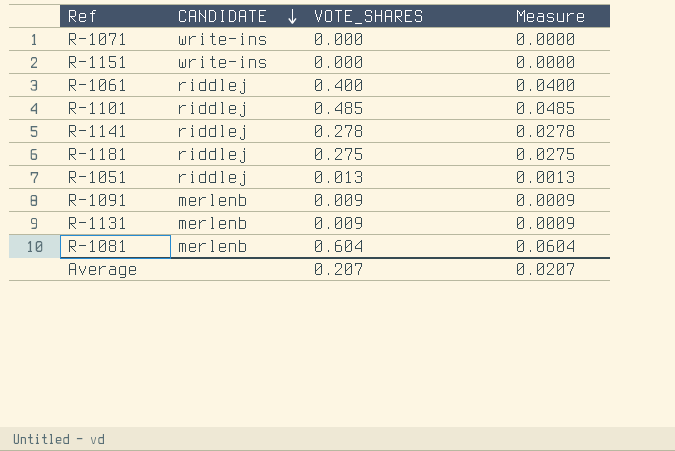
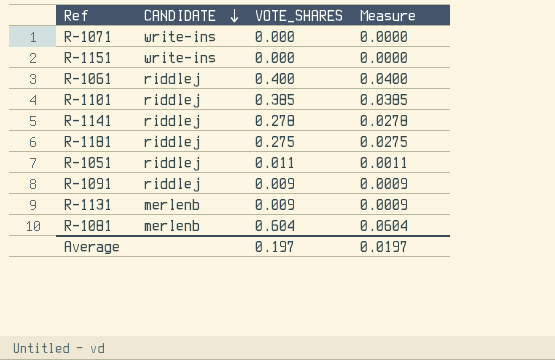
R-1101 | VOTE_SHARES: 0.485 -> 0.385
R-1101 | Measure: 0.0485 -> 0.0385
R-1051 | VOTE_SHARES: 0.013 -> 0.011
R-1051 | Measure: 0.0013 -> 0.0011
R-1091 | CANDIDATE: merlenb -> riddlej
Average | VOTE_SHARES: 0.207 -> 0.197
Average | Measure: 0.0207 -> 0.0197

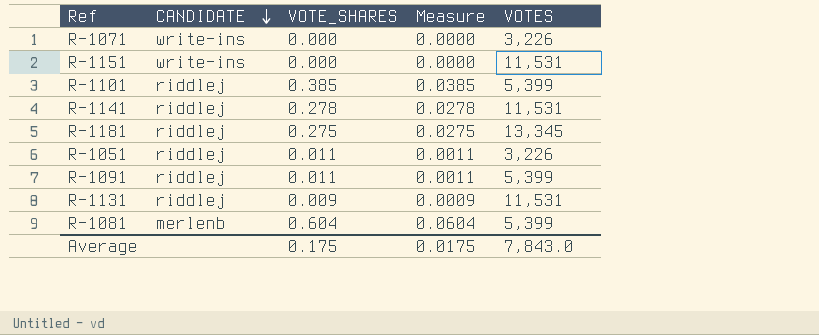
column VOTES | position: none -> 5
row R-1061: riddlej | 0.400 | 0.0400 -> none
R-1091 | VOTE_SHARES: 0.009 -> 0.011
R-1091 | Measure: 0.0009 -> 0.0011
R-1131 | CANDIDATE: merlenb -> riddlej
Average | VOTE_SHARES: 0.197 -> 0.175
Average | Measure: 0.0197 -> 0.0175

